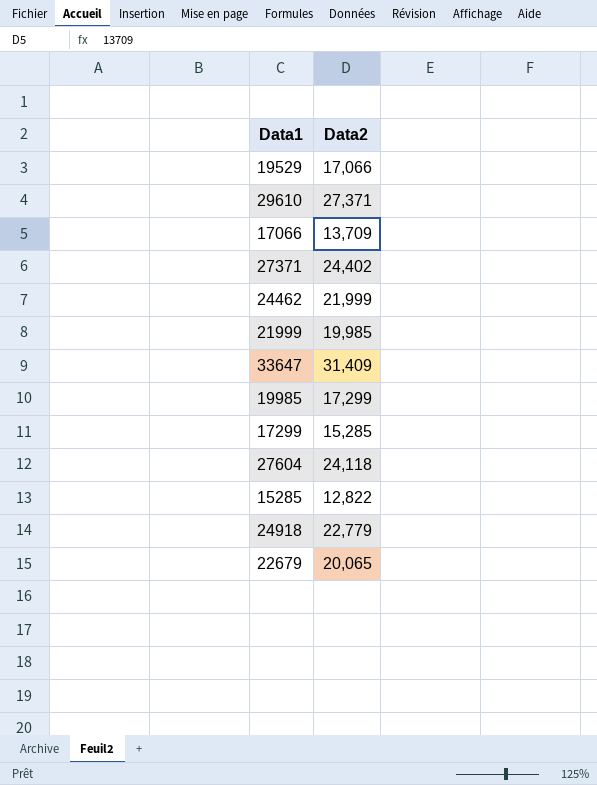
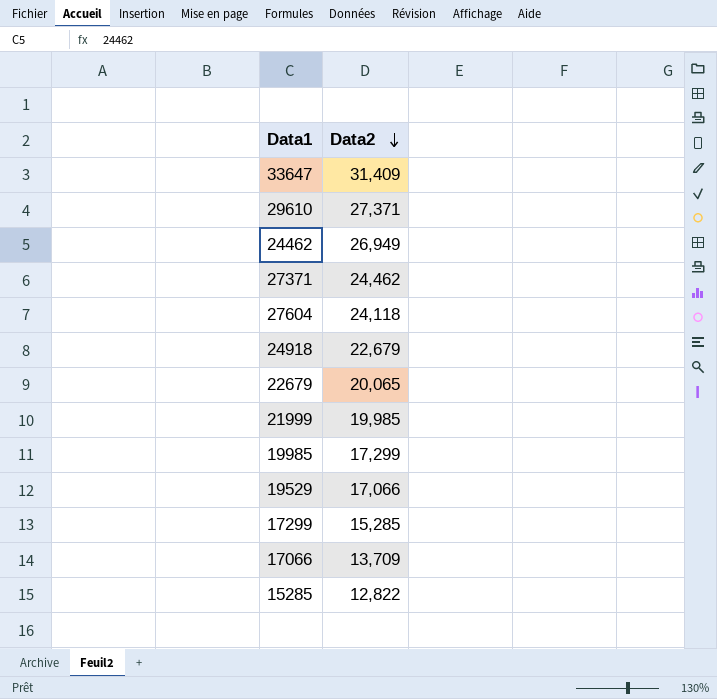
row order: none -> Data2 descending
24462 | Data2: 21,999 -> 26,949
27371 | Data2: 24,402 -> 24,462
24918 | Data2: 22,779 -> 22,679

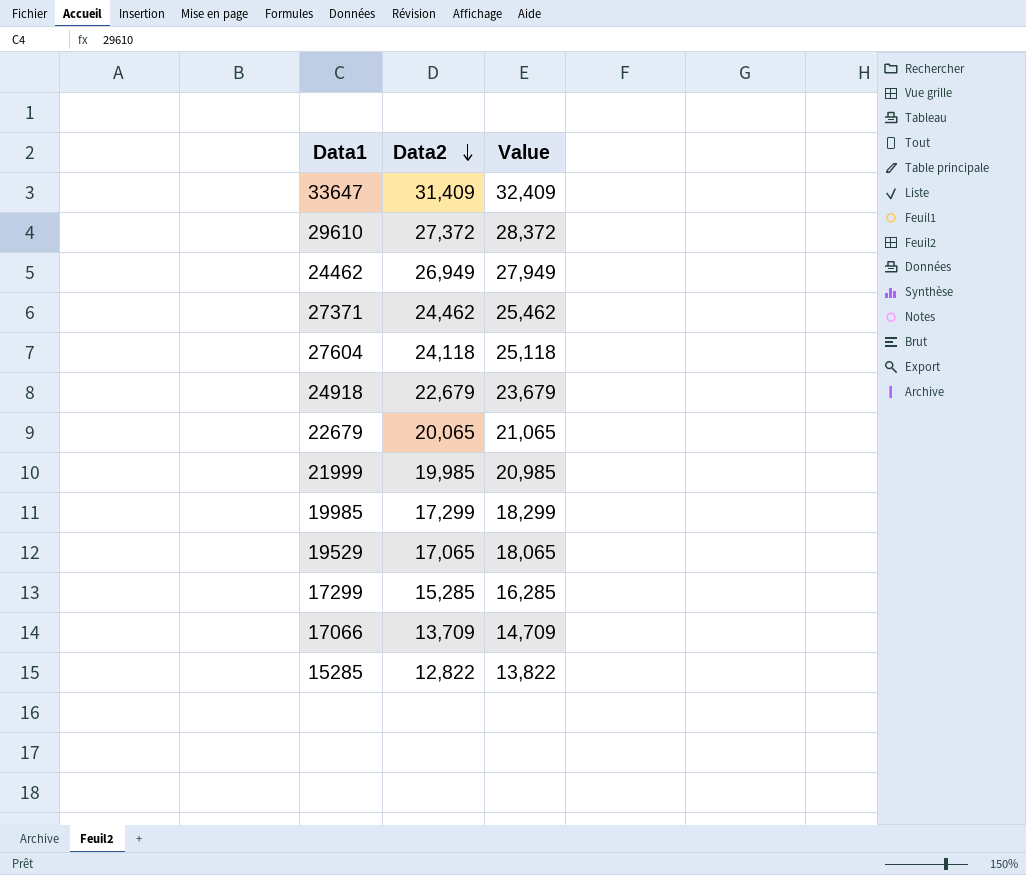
column Value | formula: none -> [Data2] + 1000
29610 | Data2: 27,371 -> 27,372
19529 | Data2: 17,066 -> 17,065

